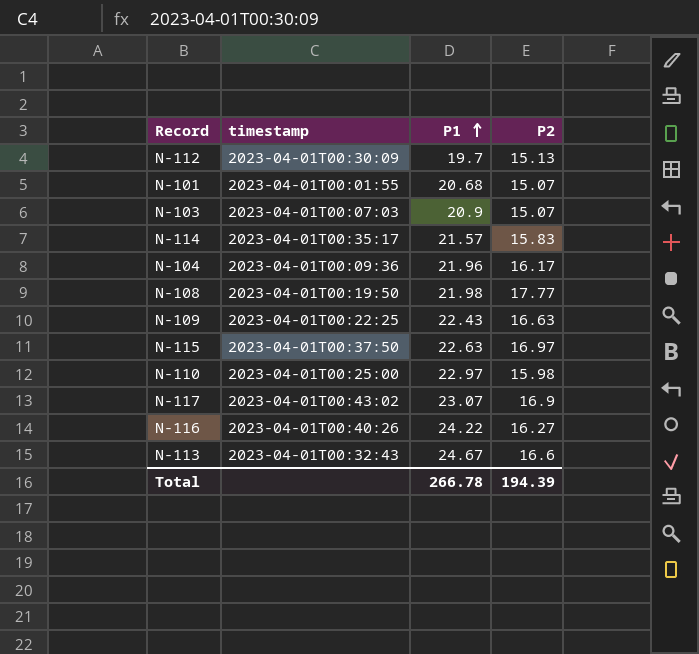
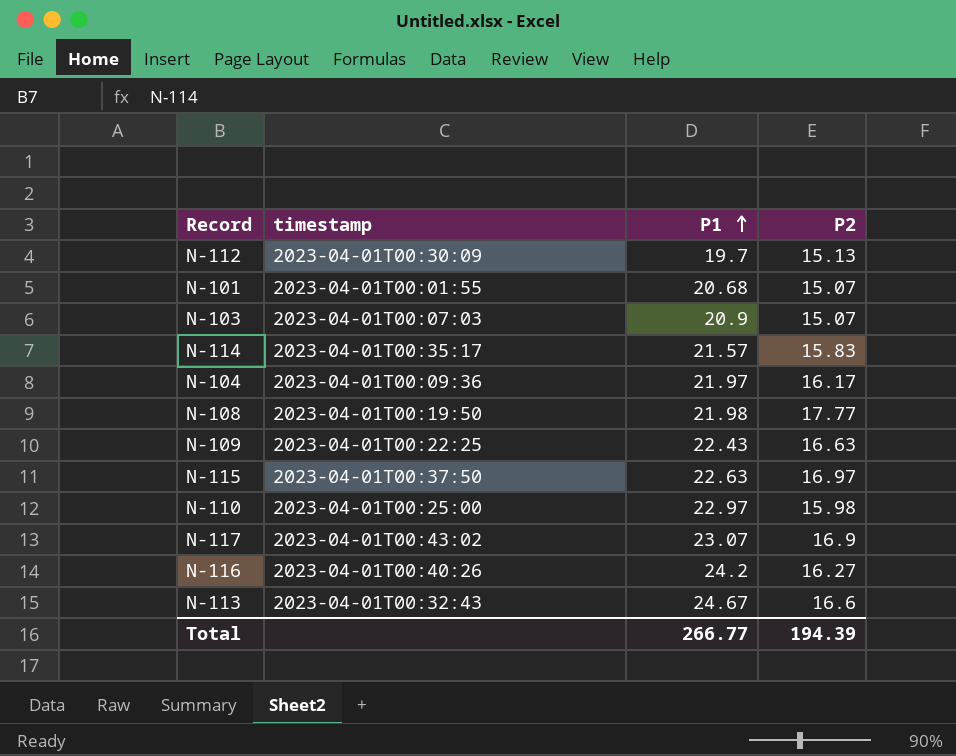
N-104 | P1: 21.96 -> 21.97
N-116 | P1: 24.22 -> 24.2
Total | P1: 266.78 -> 266.77

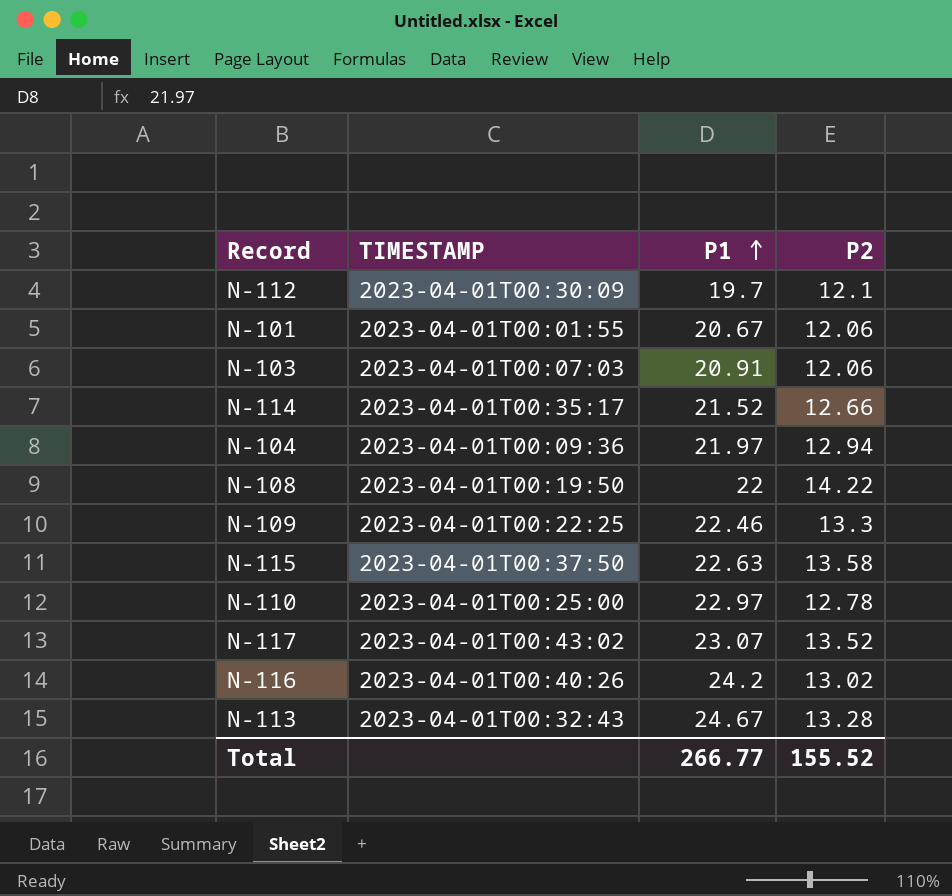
column name: timestamp -> TIMESTAMP
N-112 | P2: 15.13 -> 12.1
N-101 | P1: 20.68 -> 20.67
N-101 | P2: 15.07 -> 12.06
N-103 | P1: 20.9 -> 20.91
N-103 | P2: 15.07 -> 12.06
N-114 | P1: 21.57 -> 21.52
N-114 | P2: 15.83 -> 12.66
N-104 | P2: 16.17 -> 12.94
N-108 | P1: 21.98 -> 22
N-108 | P2: 17.77 -> 14.22
N-109 | P1: 22.43 -> 22.46
N-109 | P2: 16.63 -> 13.3
N-115 | P2: 16.97 -> 13.58
N-110 | P2: 15.98 -> 12.78
N-117 | P2: 16.9 -> 13.52
N-116 | P2: 16.27 -> 13.02
N-113 | P2: 16.6 -> 13.28
Total | P2: 194.39 -> 155.52

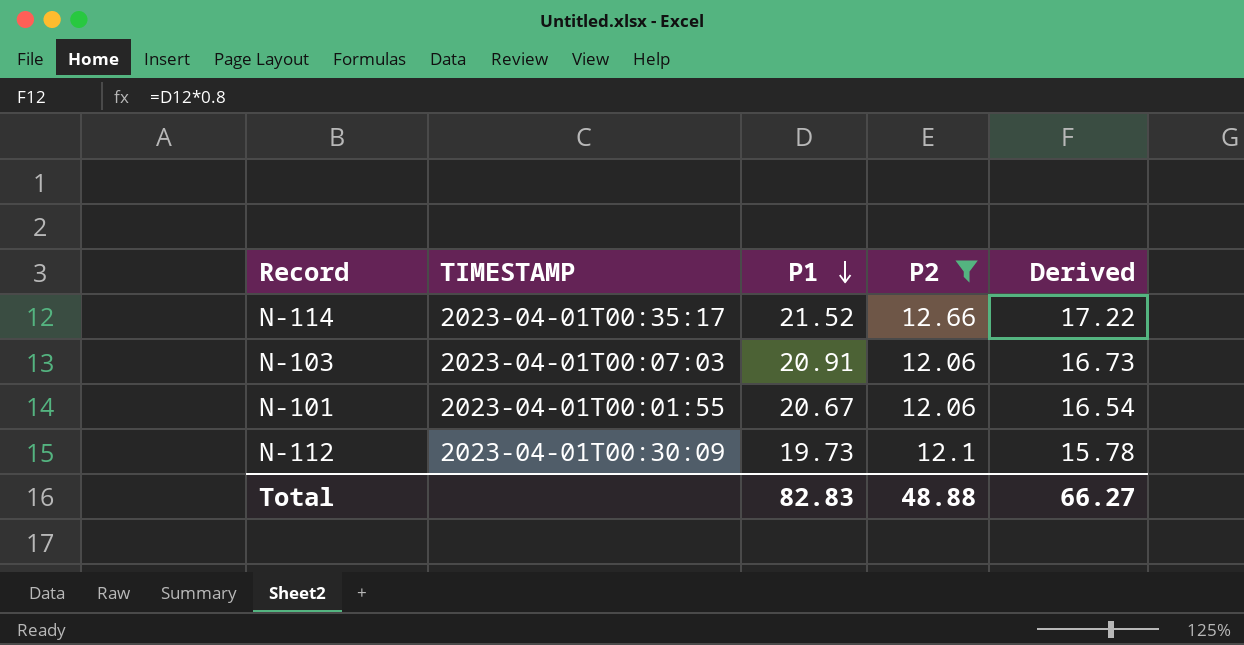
filter: none -> P2 <= 12.66
row order: P1 ascending -> P1 descending
column Derived | formula: none -> [P1] * 0.8
N-112 | P1: 19.7 -> 19.73
Total | P1: 266.77 -> 82.83
Total | P2: 155.52 -> 48.88

